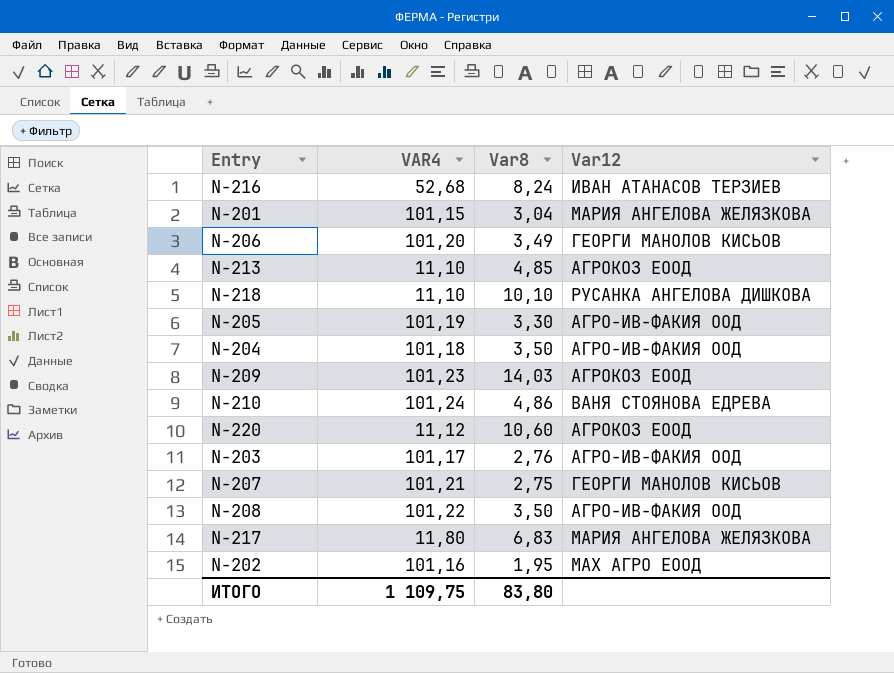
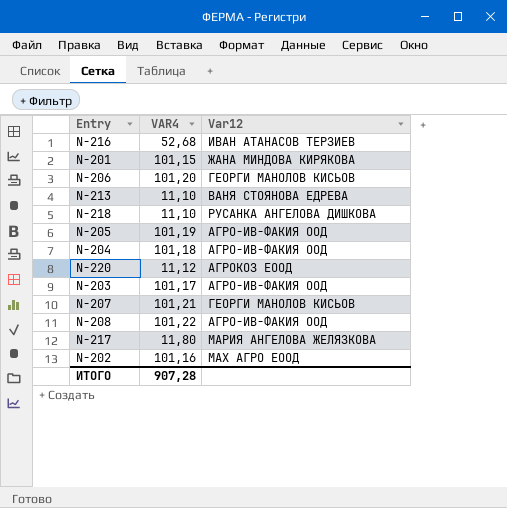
column Var8 | position: 3 -> none
row N-209: 101,23 | 14,03 | АГРОКОЗ ЕООД -> none
row N-210: 101,24 | 4,86 | ВАНЯ СТОЯНОВА ЕДРЕВА -> none
N-201 | Var12: МАРИЯ АНГЕЛОВА ЖЕЛЯЗКОВА -> ЖАНА МИНДОВА КИРЯКОВА
N-213 | Var12: АГРОКОЗ ЕООД -> ВАНЯ СТОЯНОВА ЕДРЕВА
ИТОГО | VAR4: 1 109,75 -> 907,28

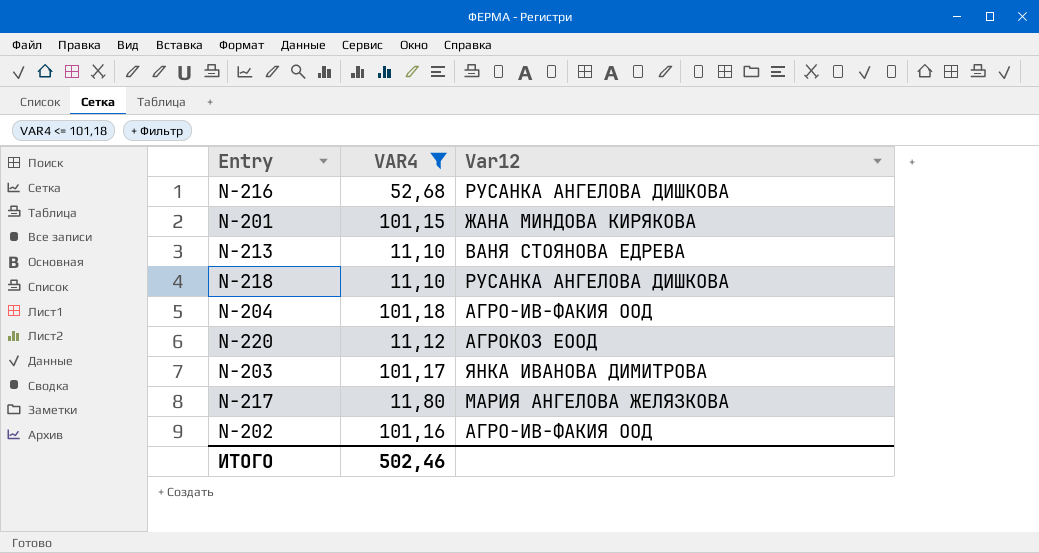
filter: none -> VAR4 <= 101,18
N-216 | Var12: ИВАН АТАНАСОВ ТЕРЗИЕВ -> РУСАНКА АНГЕЛОВА ДИШКОВА
N-203 | Var12: АГРО-ИВ-ФАКИЯ ООД -> ЯНКА ИВАНОВА ДИМИТРОВА
N-202 | Var12: МАХ АГРО ЕООД -> АГРО-ИВ-ФАКИЯ ООД
ИТОГО | VAR4: 907,28 -> 502,46

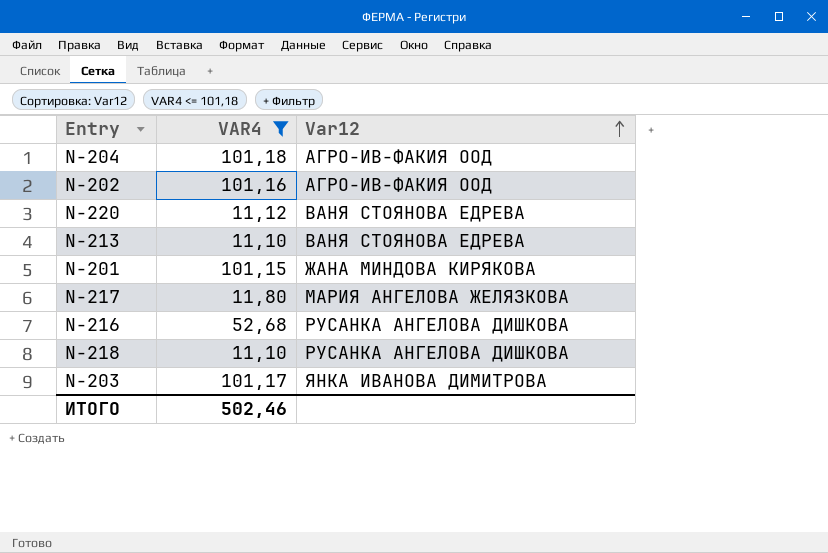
row order: none -> Var12 ascending
N-220 | Var12: АГРОКОЗ ЕООД -> ВАНЯ СТОЯНОВА ЕДРЕВА

